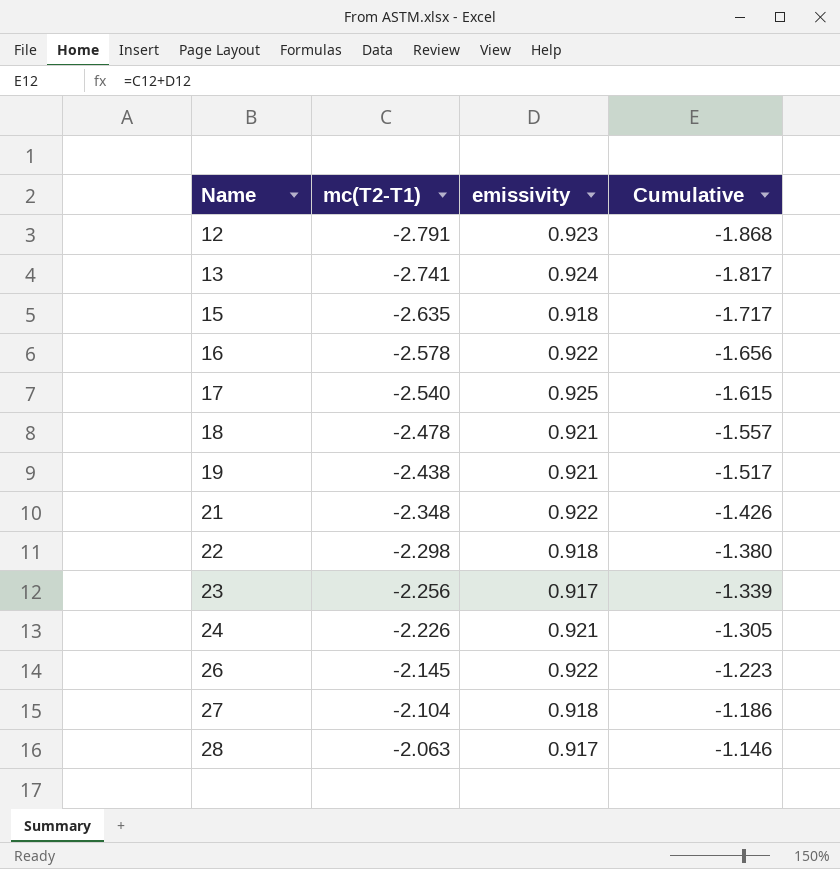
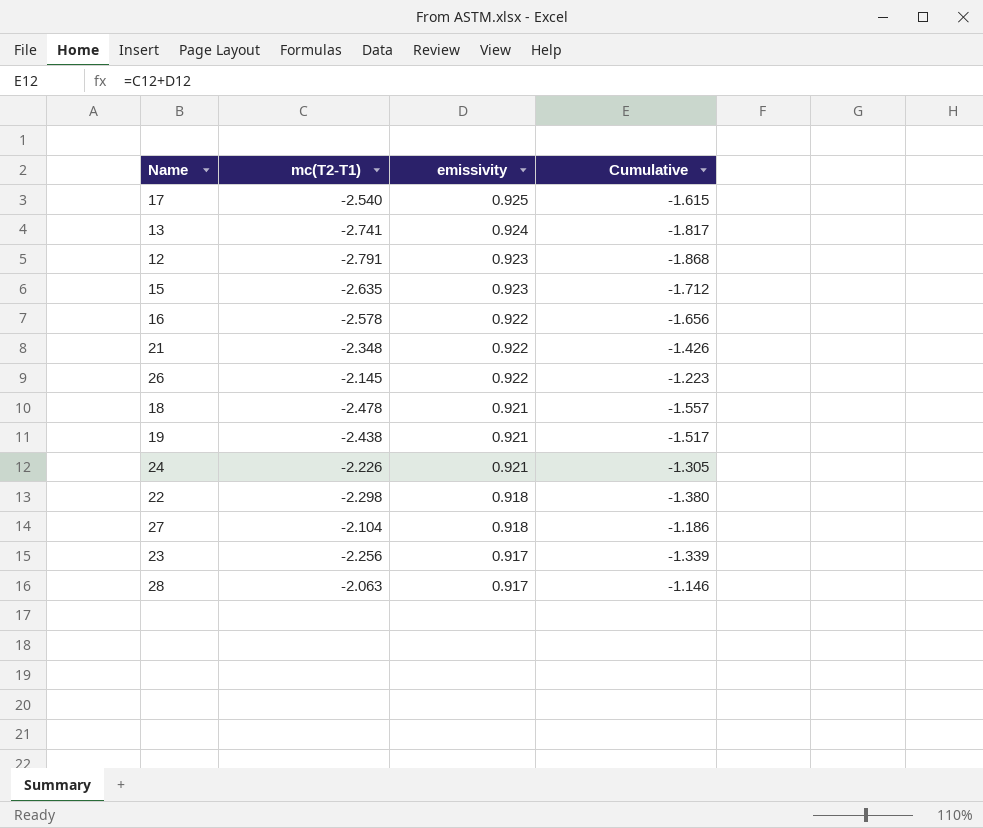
row order: Name ascending -> emissivity descending
15 | emissivity: 0.918 -> 0.923
15 | Cumulative: -1.717 -> -1.712

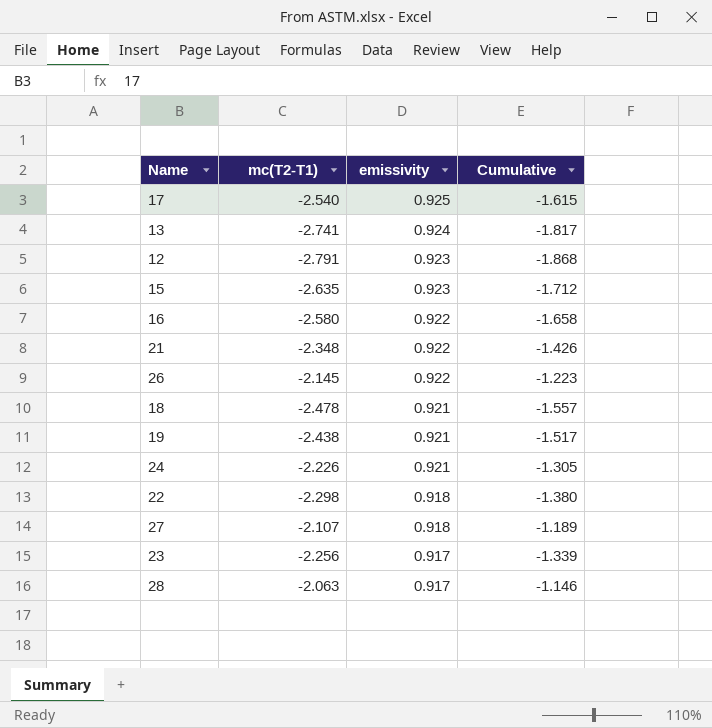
16 | mc(T2-T1): -2.578 -> -2.580
16 | Cumulative: -1.656 -> -1.658
27 | mc(T2-T1): -2.104 -> -2.107
27 | Cumulative: -1.186 -> -1.189

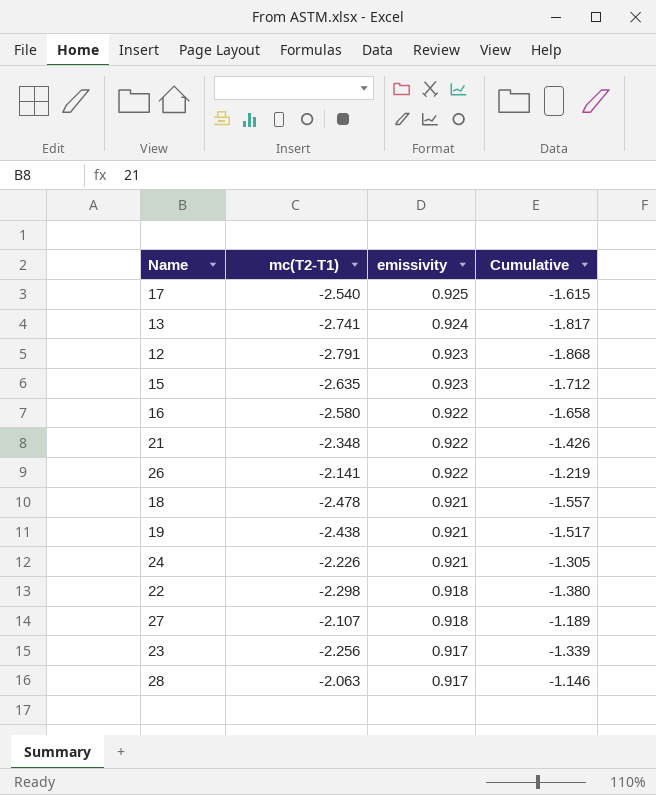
26 | mc(T2-T1): -2.145 -> -2.141
26 | Cumulative: -1.223 -> -1.219

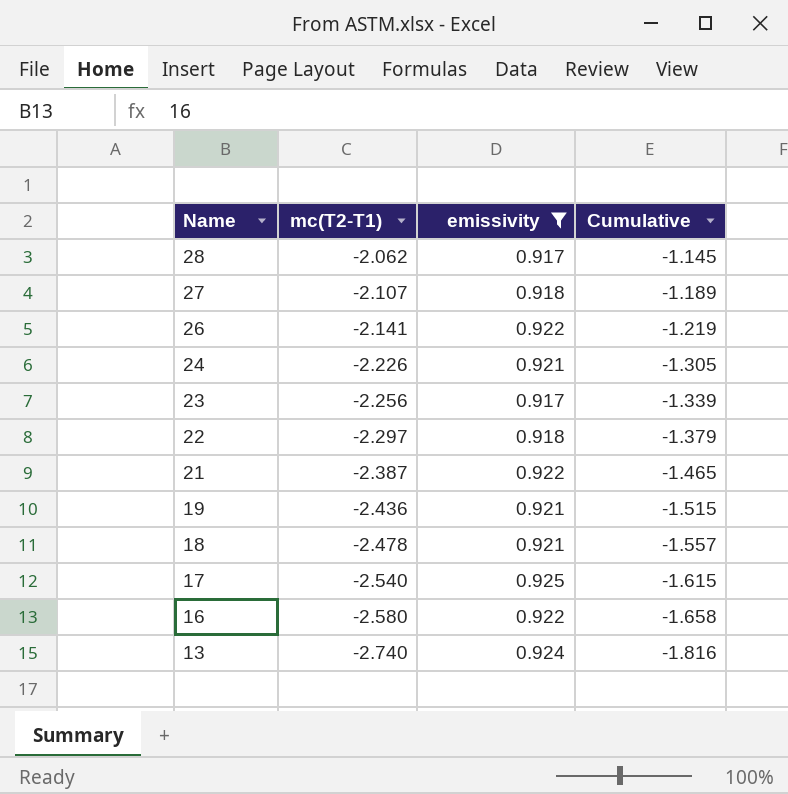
filter: none -> emissivity != 0.923
row order: emissivity descending -> Name descending
28 | mc(T2-T1): -2.063 -> -2.062
28 | Cumulative: -1.146 -> -1.145
22 | mc(T2-T1): -2.298 -> -2.297
22 | Cumulative: -1.380 -> -1.379
21 | mc(T2-T1): -2.348 -> -2.387
21 | Cumulative: -1.426 -> -1.465
19 | mc(T2-T1): -2.438 -> -2.436
19 | Cumulative: -1.517 -> -1.515
13 | mc(T2-T1): -2.741 -> -2.740
13 | Cumulative: -1.817 -> -1.816

